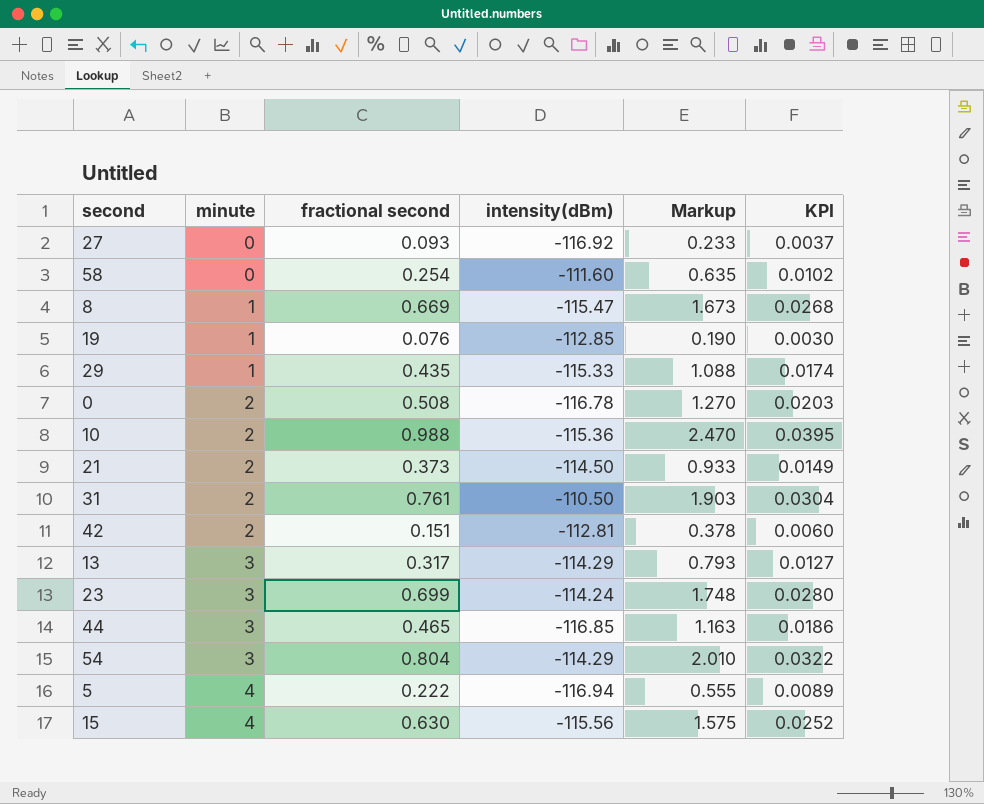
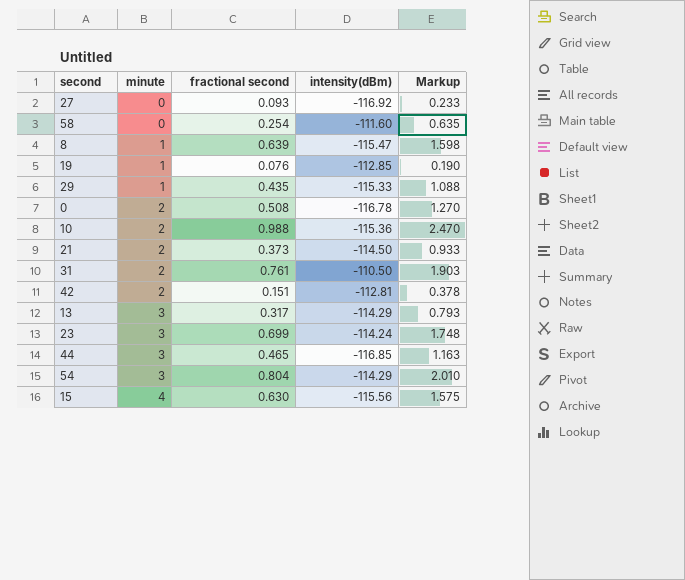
column KPI | formula: [fractional second] * 0.04 -> none
row 5: 4 | 0.222 | -116.94 | 0.555 | 0.0089 -> none
8 | fractional second: 0.669 -> 0.639
8 | Markup: 1.673 -> 1.598

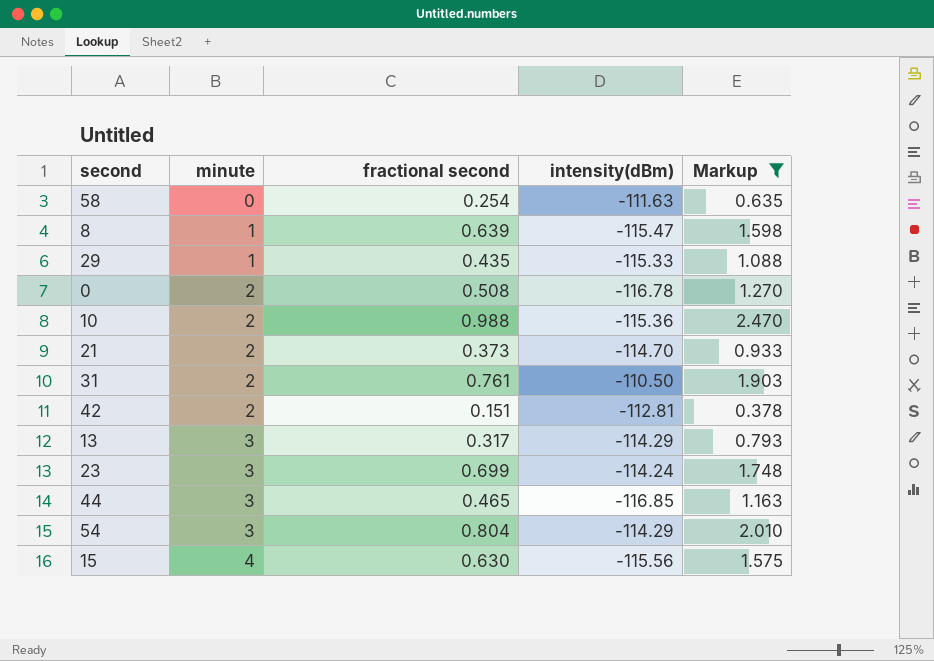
filter: none -> Markup >= 0.378
58 | intensity(dBm): -111.60 -> -111.63
21 | intensity(dBm): -114.50 -> -114.70

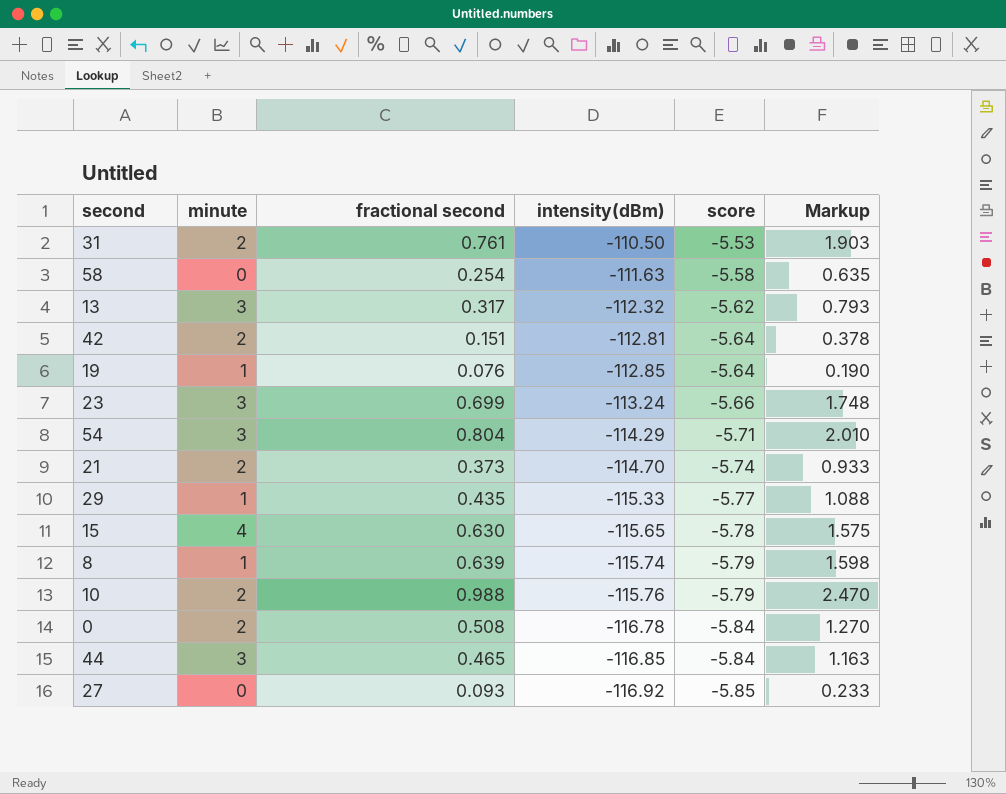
filter: Markup >= 0.378 -> none
row order: minute ascending -> intensity(dBm) descending
column score | formula: none -> [intensity(dBm)] * 0.05
13 | intensity(dBm): -114.29 -> -112.32
23 | intensity(dBm): -114.24 -> -113.24
15 | intensity(dBm): -115.56 -> -115.65
8 | intensity(dBm): -115.47 -> -115.74
10 | intensity(dBm): -115.36 -> -115.76

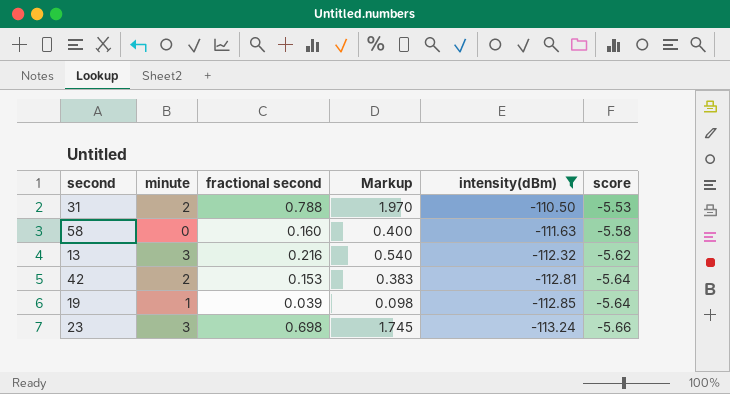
filter: none -> intensity(dBm) >= -113.24
column Markup | position: 6 -> 4
31 | fractional second: 0.761 -> 0.788
31 | Markup: 1.903 -> 1.970
58 | fractional second: 0.254 -> 0.160
58 | Markup: 0.635 -> 0.400
13 | fractional second: 0.317 -> 0.216
13 | Markup: 0.793 -> 0.540
42 | fractional second: 0.151 -> 0.153
42 | Markup: 0.378 -> 0.383
19 | fractional second: 0.076 -> 0.039
19 | Markup: 0.190 -> 0.098
23 | fractional second: 0.699 -> 0.698
23 | Markup: 1.748 -> 1.745

